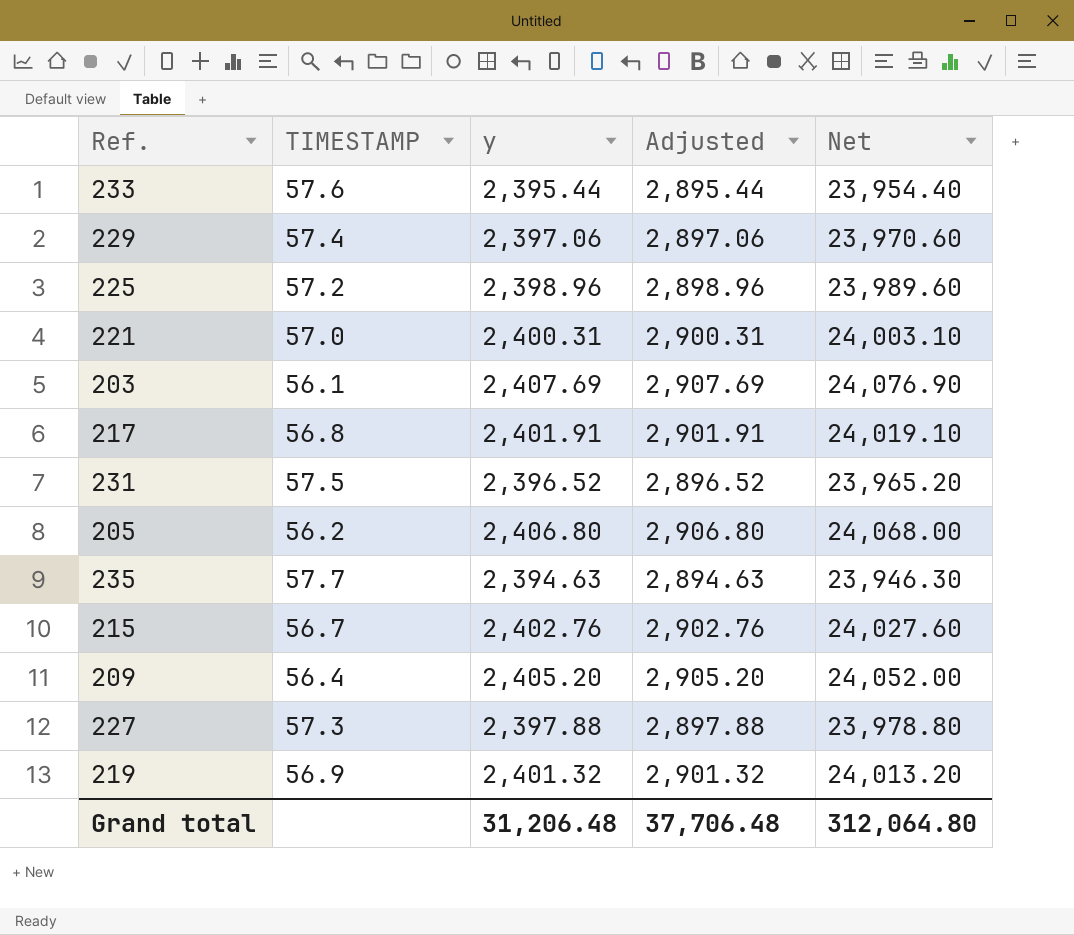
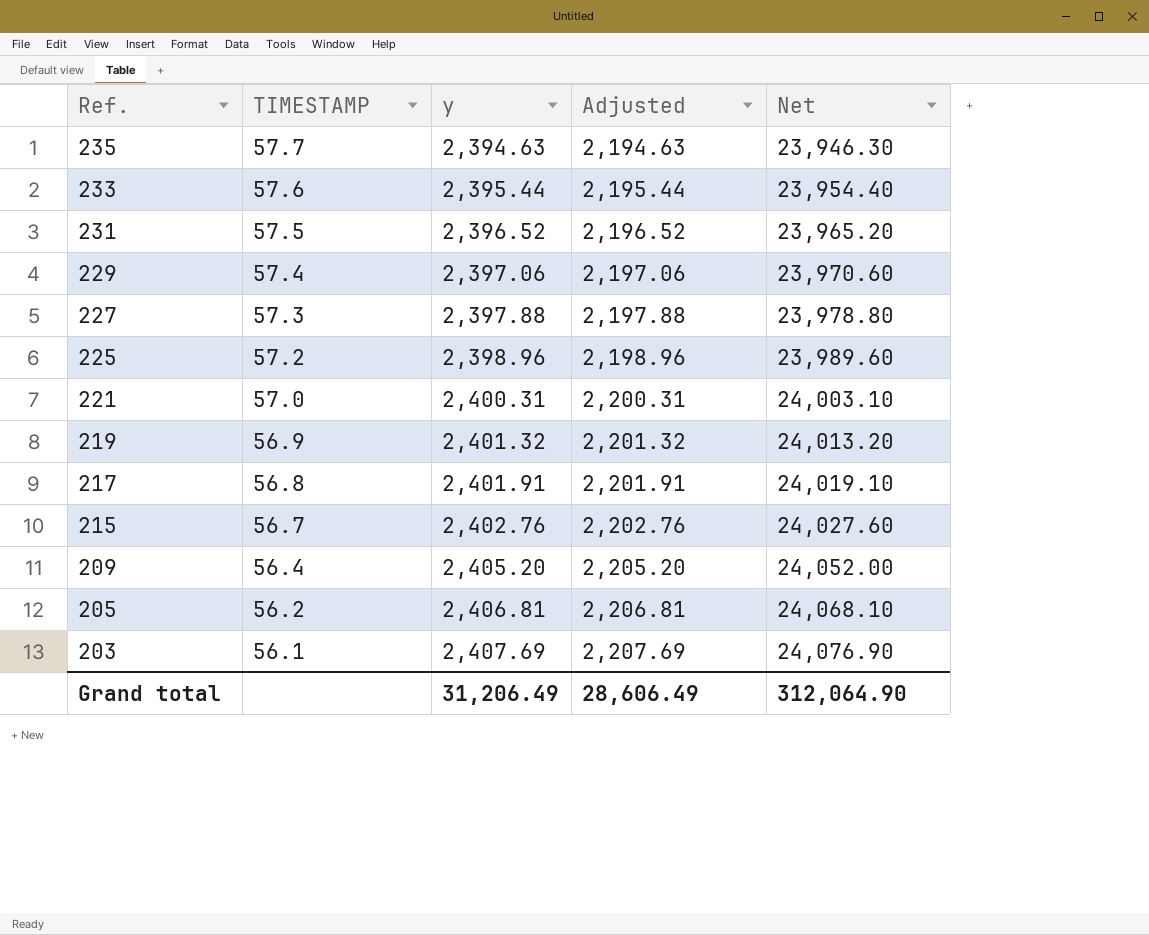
row order: none -> Ref. descending
column Adjusted | formula: [y] + 500 -> [y] - 200
205 | y: 2,406.80 -> 2,406.81
205 | Net: 24,068.00 -> 24,068.10
Grand total | y: 31,206.48 -> 31,206.49
Grand total | Adjusted: 37,706.48 -> 28,606.49
Grand total | Net: 312,064.80 -> 312,064.90

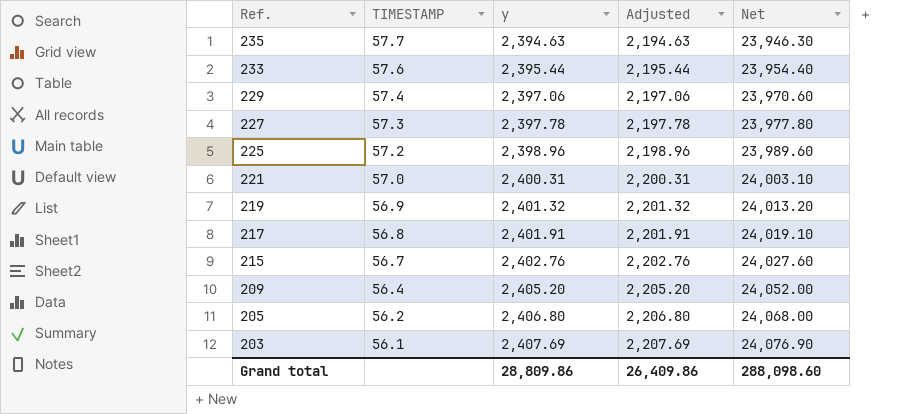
row 231: 57.5 | 2,396.52 | 2,196.52 | 23,965.20 -> none
227 | y: 2,397.88 -> 2,397.78
227 | Adjusted: 2,197.88 -> 2,197.78
227 | Net: 23,978.80 -> 23,977.80
205 | y: 2,406.81 -> 2,406.80
205 | Adjusted: 2,206.81 -> 2,206.80
205 | Net: 24,068.10 -> 24,068.00
Grand total | y: 31,206.49 -> 28,809.86
Grand total | Adjusted: 28,606.49 -> 26,409.86
Grand total | Net: 312,064.90 -> 288,098.60

